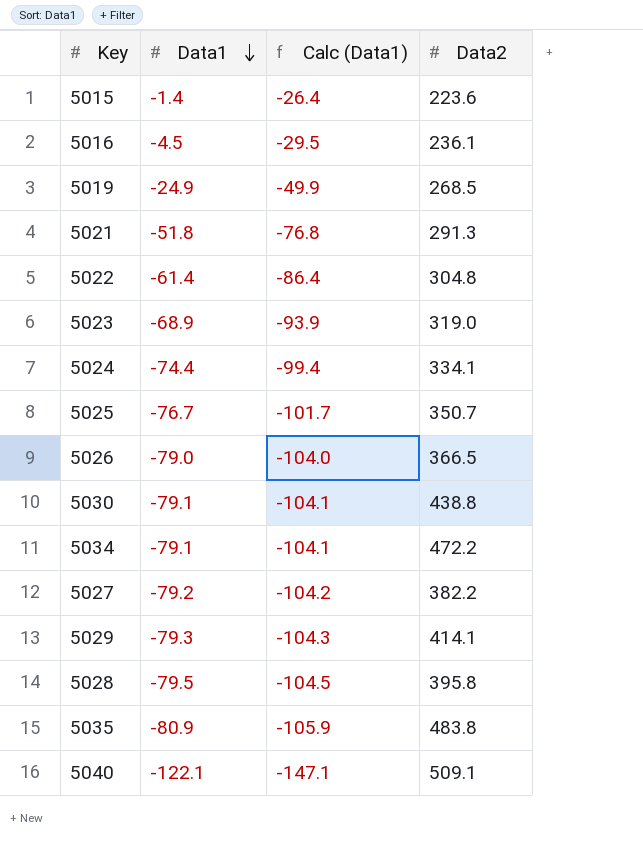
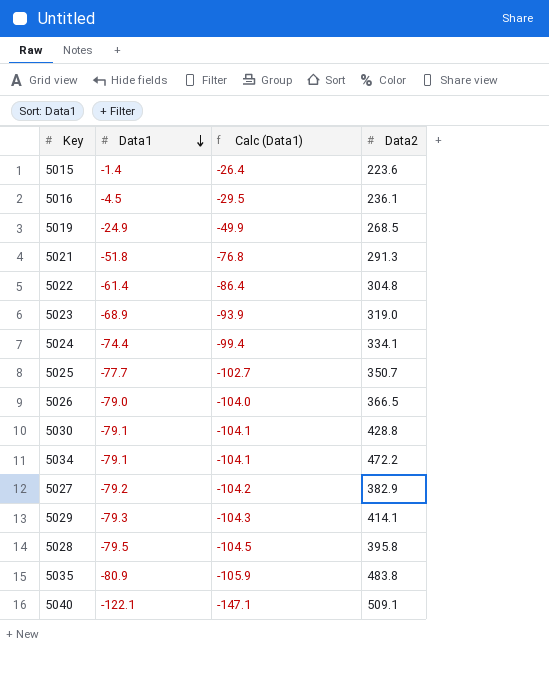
5025 | Data1: -76.7 -> -77.7
5025 | Calc (Data1): -101.7 -> -102.7
5030 | Data2: 438.8 -> 428.8
5027 | Data2: 382.2 -> 382.9

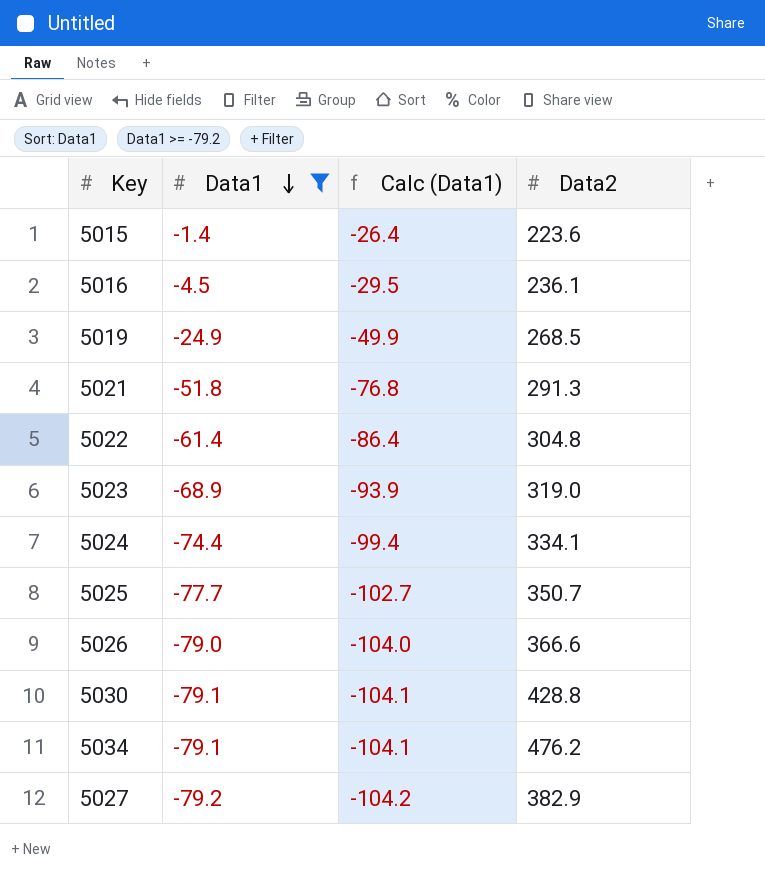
filter: none -> Data1 >= -79.2
5026 | Data2: 366.5 -> 366.6
5034 | Data2: 472.2 -> 476.2

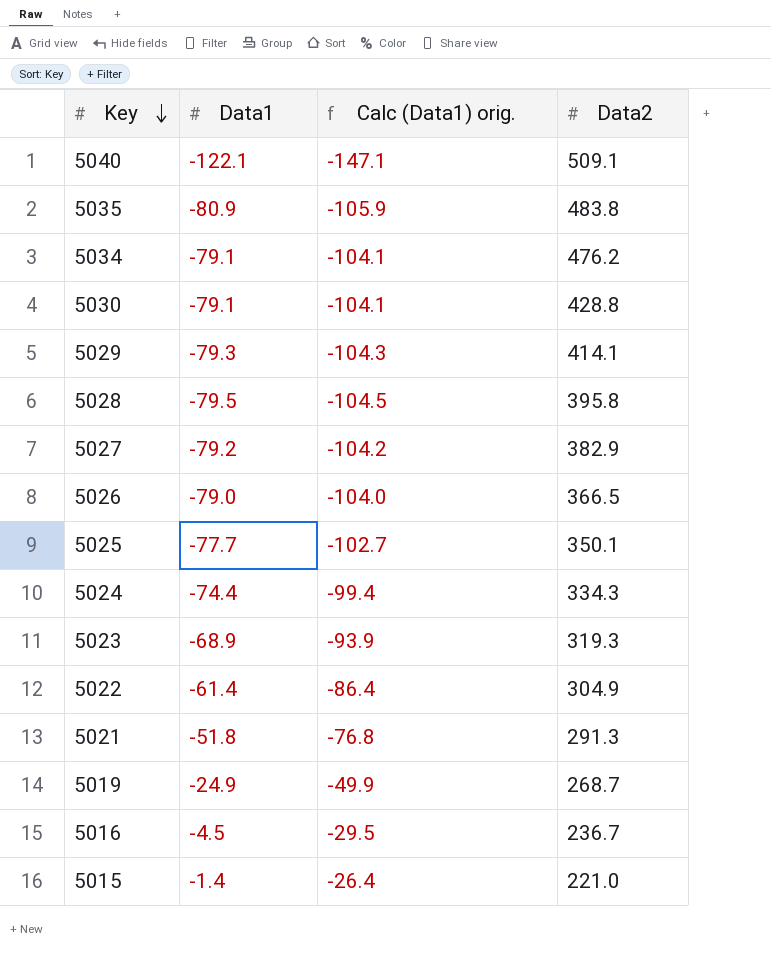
filter: Data1 >= -79.2 -> none
row order: Data1 descending -> Key descending
column name: Calc (Data1) -> Calc (Data1) orig.
5026 | Data2: 366.6 -> 366.5
5025 | Data2: 350.7 -> 350.1
5024 | Data2: 334.1 -> 334.3
5023 | Data2: 319.0 -> 319.3
5022 | Data2: 304.8 -> 304.9
5019 | Data2: 268.5 -> 268.7
5016 | Data2: 236.1 -> 236.7
5015 | Data2: 223.6 -> 221.0

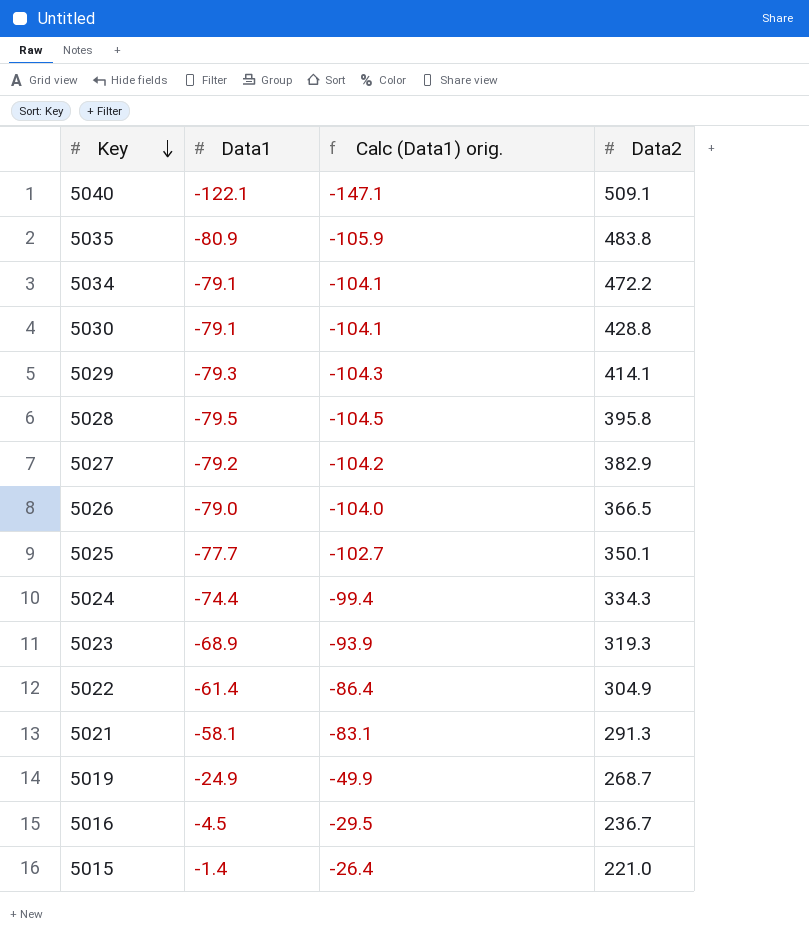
5034 | Data2: 476.2 -> 472.2
5021 | Data1: -51.8 -> -58.1
5021 | Calc (Data1) orig.: -76.8 -> -83.1

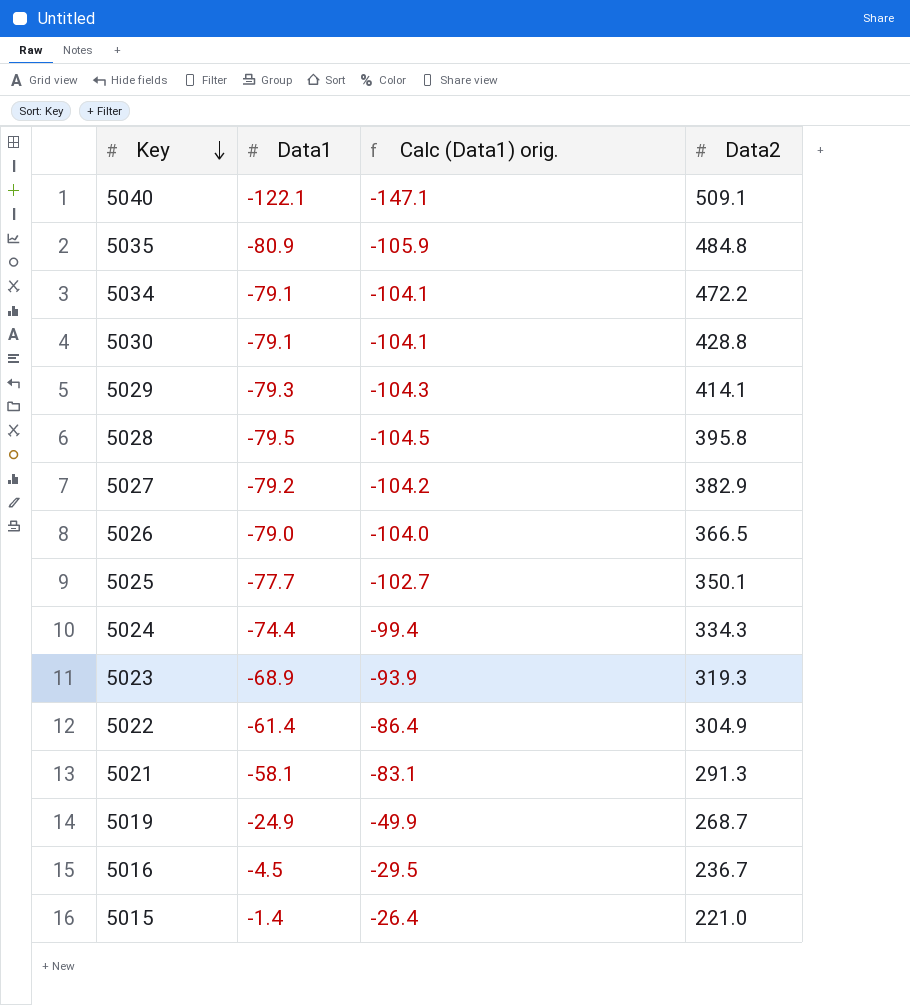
5035 | Data2: 483.8 -> 484.8

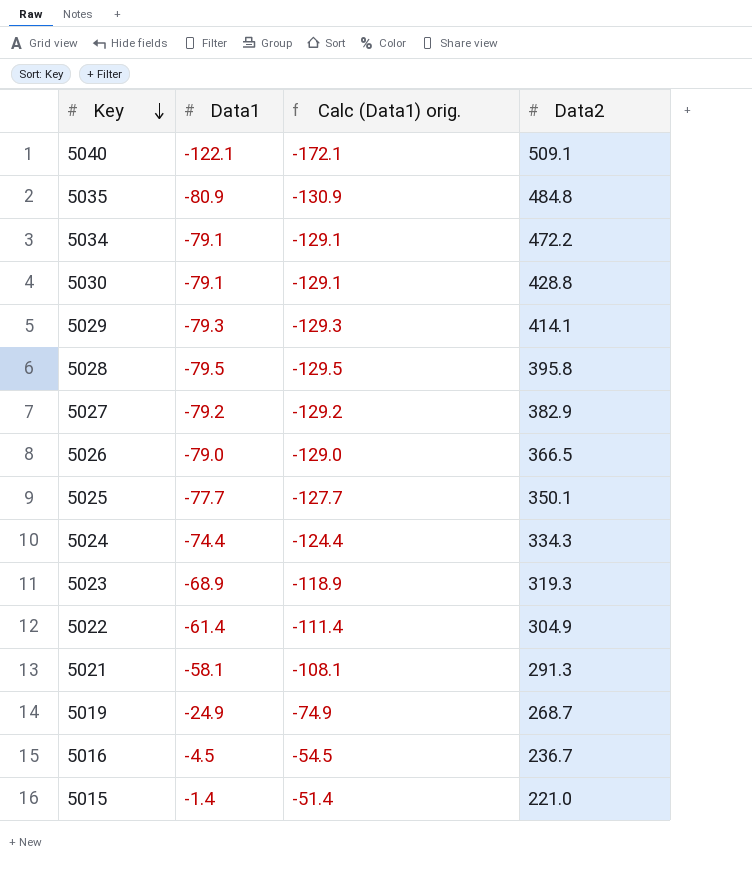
column Calc (Data1) orig. | formula: [Data1] - 25 -> [Data1] - 50

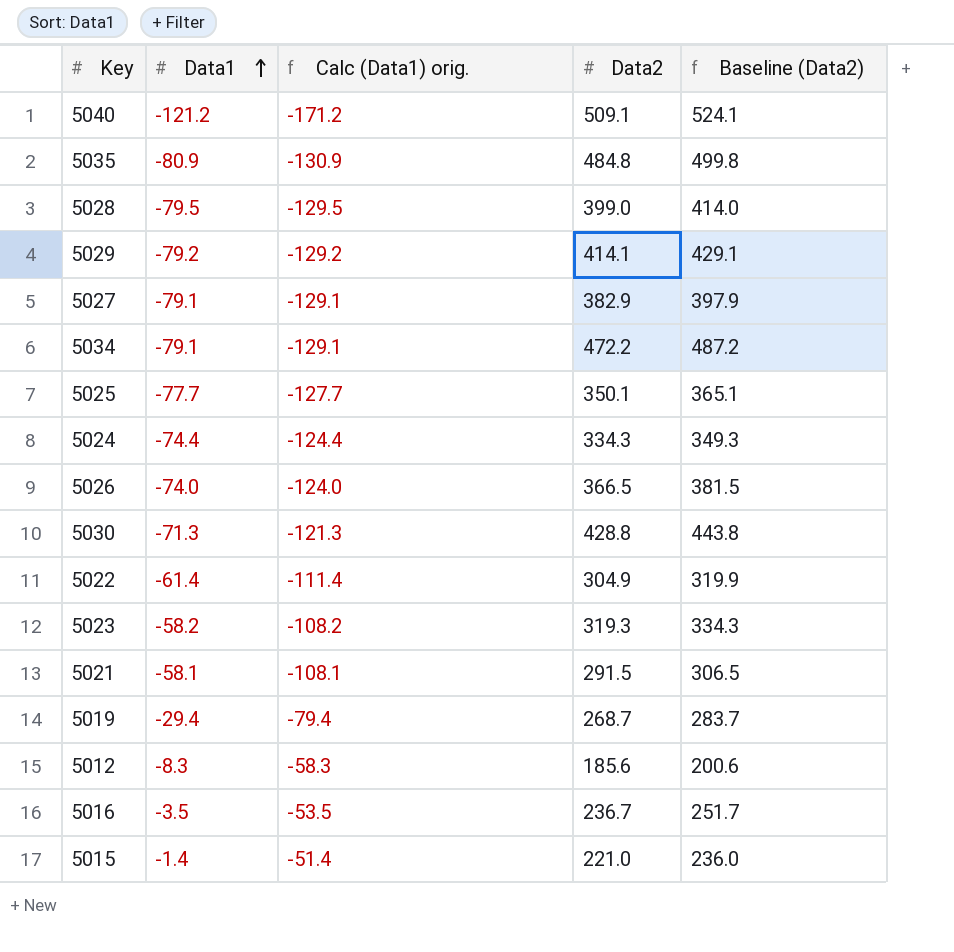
row order: Key descending -> Data1 ascending
column Baseline (Data2) | formula: none -> [Data2] + 15
5040 | Data1: -122.1 -> -121.2
5040 | Calc (Data1) orig.: -172.1 -> -171.2
5028 | Data2: 395.8 -> 399.0
5029 | Data1: -79.3 -> -79.2
5029 | Calc (Data1) orig.: -129.3 -> -129.2
5027 | Data1: -79.2 -> -79.1
5027 | Calc (Data1) orig.: -129.2 -> -129.1
5026 | Data1: -79.0 -> -74.0
5026 | Calc (Data1) orig.: -129.0 -> -124.0
5030 | Data1: -79.1 -> -71.3
5030 | Calc (Data1) orig.: -129.1 -> -121.3
5023 | Data1: -68.9 -> -58.2
5023 | Calc (Data1) orig.: -118.9 -> -108.2
5021 | Data2: 291.3 -> 291.5
5019 | Data1: -24.9 -> -29.4
5019 | Calc (Data1) orig.: -74.9 -> -79.4
row 5012: none -> -8.3 | -58.3 | 185.6 | 200.6
5016 | Data1: -4.5 -> -3.5
5016 | Calc (Data1) orig.: -54.5 -> -53.5

